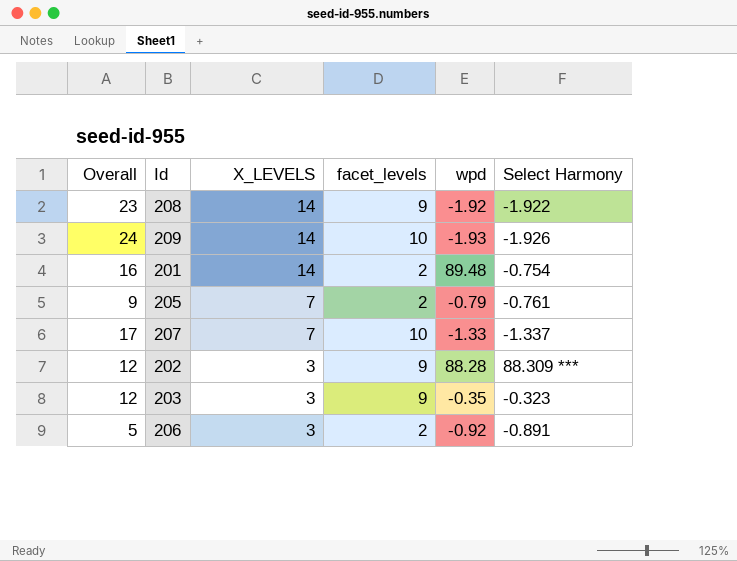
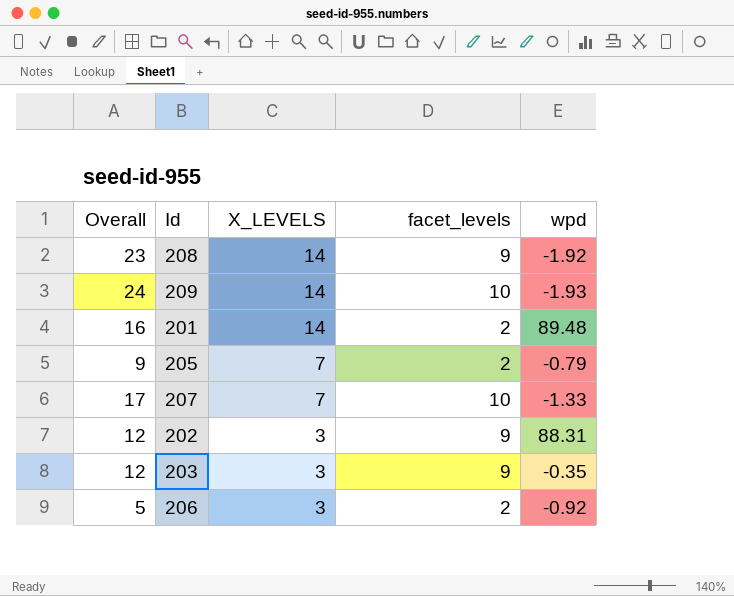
column Select Harmony | position: 6 -> none
202 | wpd: 88.28 -> 88.31

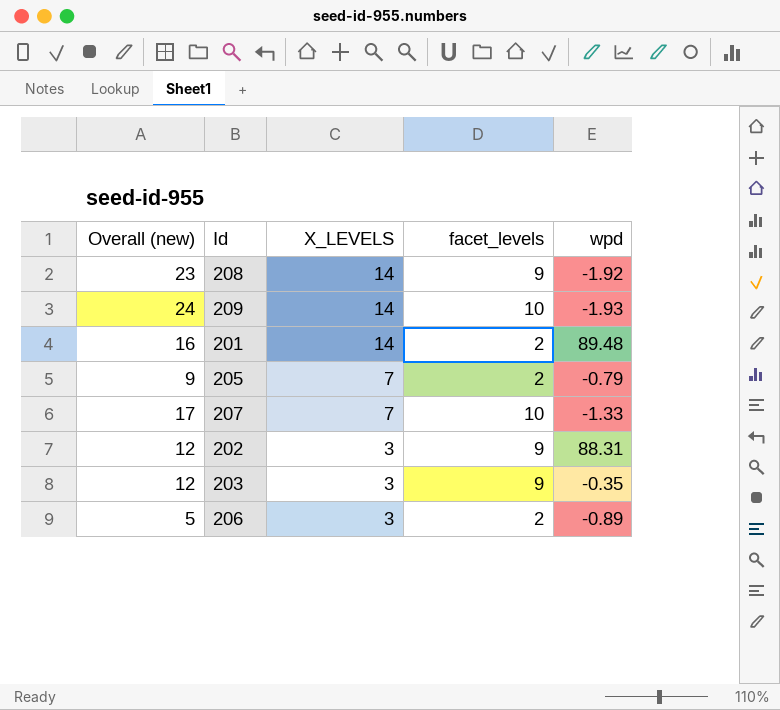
column name: Overall -> Overall (new)
206 | wpd: -0.92 -> -0.89

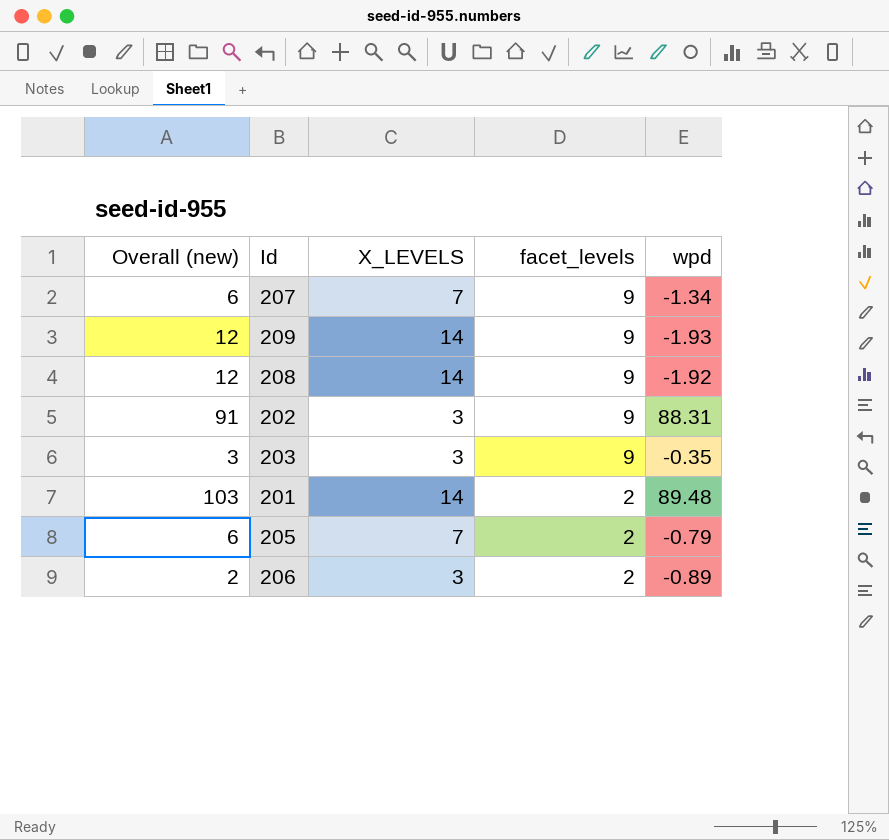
row order: X_LEVELS descending -> facet_levels descending
column Overall (new) | formula: [X_LEVELS] + [facet_levels] -> [X_LEVELS] + [wpd]
207 | facet_levels: 10 -> 9
207 | wpd: -1.33 -> -1.34
209 | facet_levels: 10 -> 9

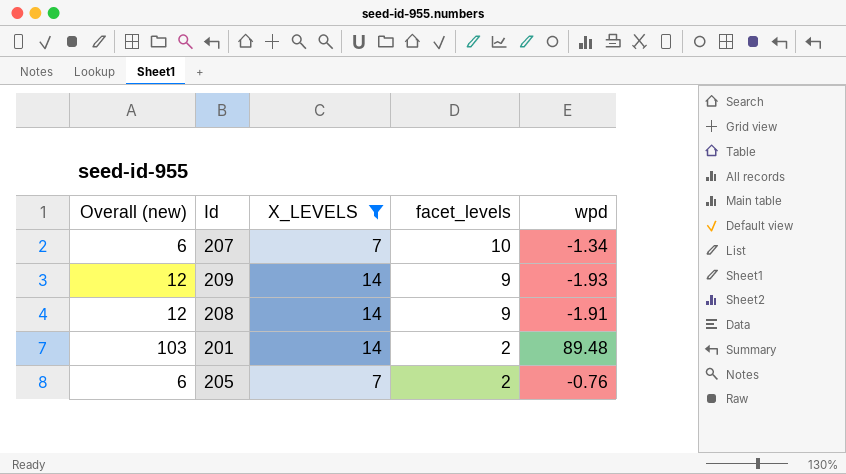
filter: none -> X_LEVELS != 3
207 | facet_levels: 9 -> 10
208 | wpd: -1.92 -> -1.91
205 | wpd: -0.79 -> -0.76

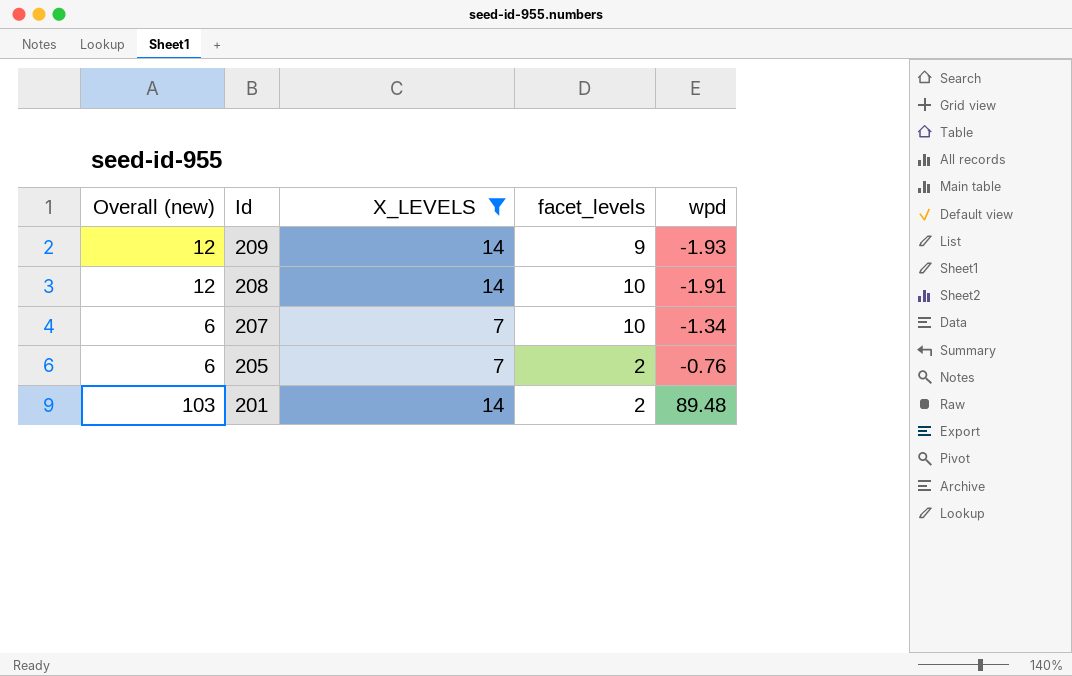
row order: facet_levels descending -> Id descending
208 | facet_levels: 9 -> 10

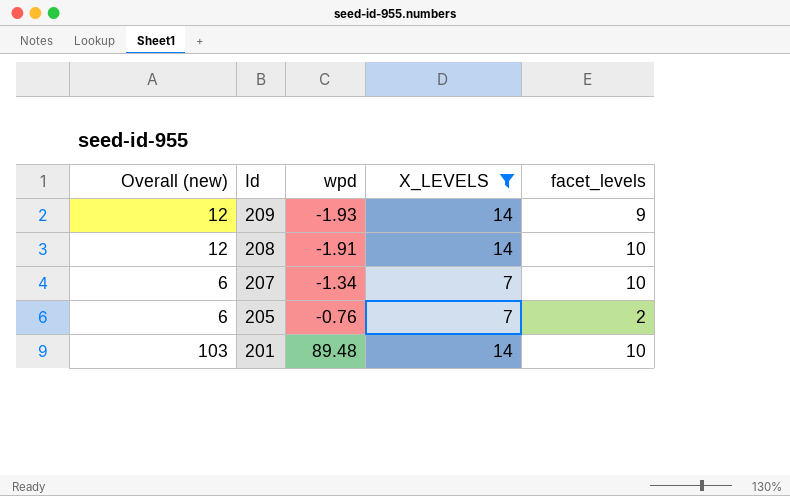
column wpd | position: 5 -> 3
201 | facet_levels: 2 -> 10

